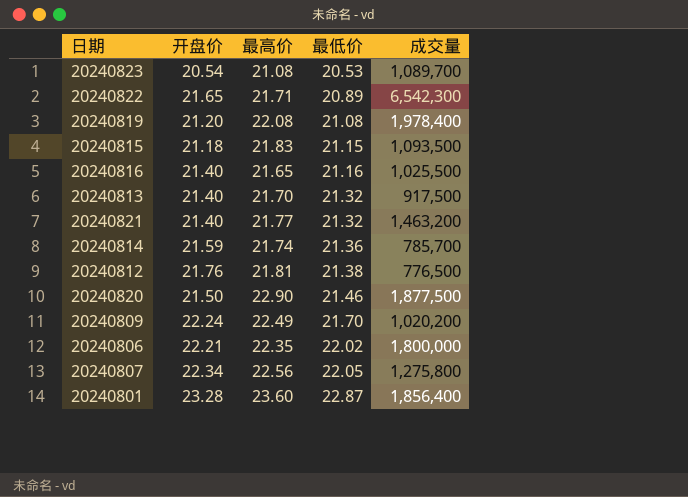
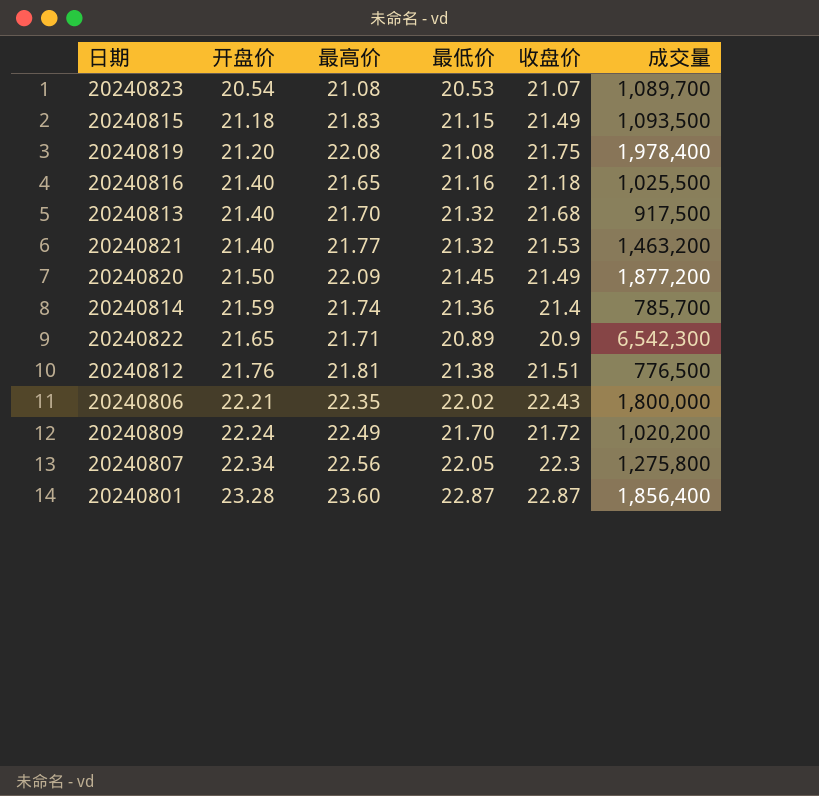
row order: 最低价 ascending -> 开盘价 ascending
column 收盘价 | position: none -> 5
20240820 | 最高价: 22.90 -> 22.09
20240820 | 最低价: 21.46 -> 21.45
20240820 | 成交量: 1,877,500 -> 1,877,200

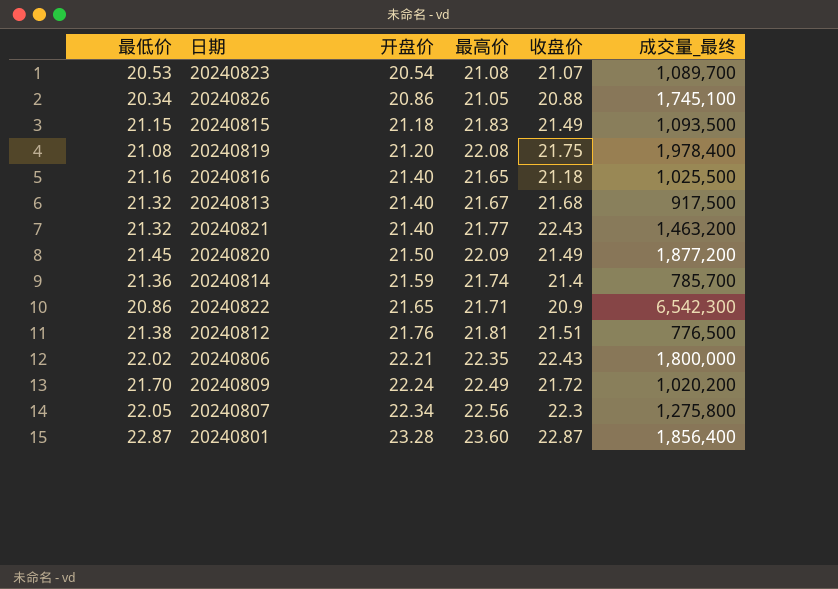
column 最低价 | position: 4 -> 1
column name: 成交量 -> 成交量_最终
row 20240826: none -> 20.34 | 20.86 | 21.05 | 20.88 | 1,745,100
20240813 | 最高价: 21.70 -> 21.67
20240821 | 收盘价: 21.53 -> 22.43
20240822 | 最低价: 20.89 -> 20.86

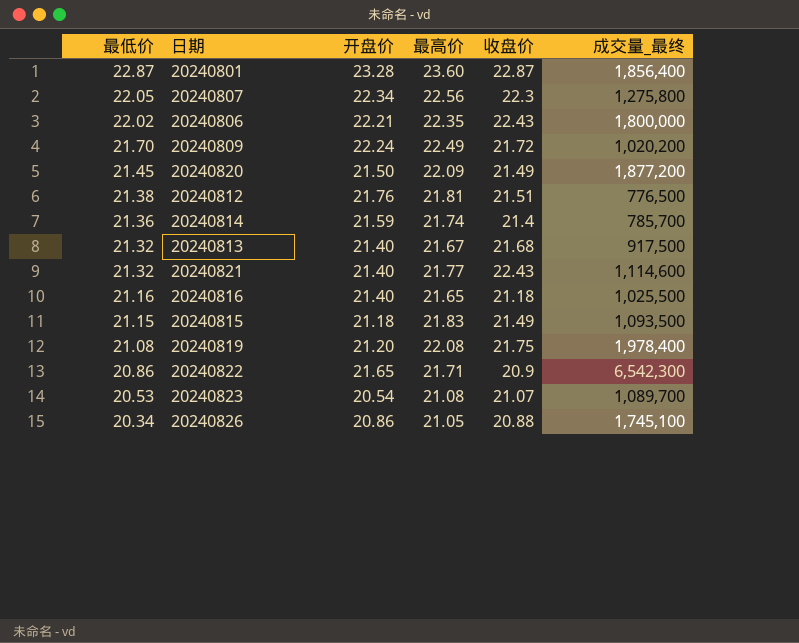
row order: 开盘价 ascending -> 最低价 descending
20240821 | 成交量_最终: 1,463,200 -> 1,114,600

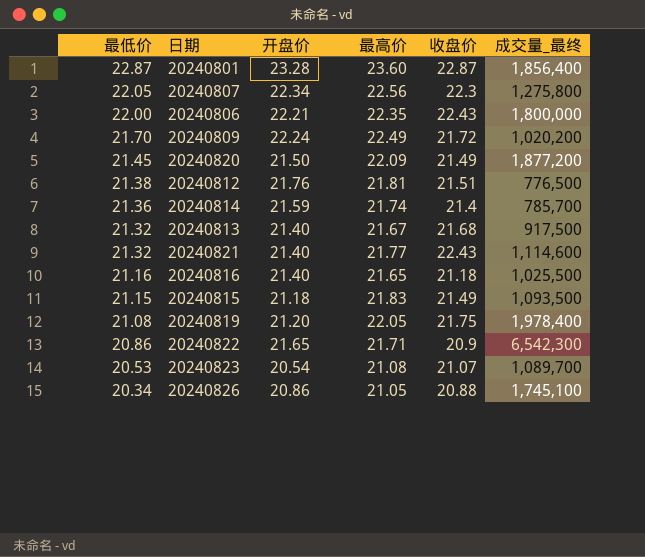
20240806 | 最低价: 22.02 -> 22.00
20240819 | 最高价: 22.08 -> 22.05

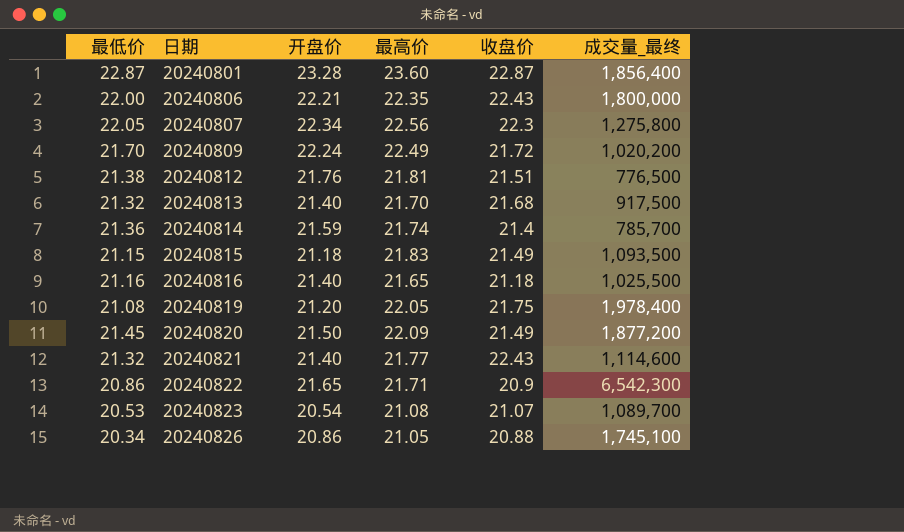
row order: 最低价 descending -> 日期 ascending
20240813 | 最高价: 21.67 -> 21.70

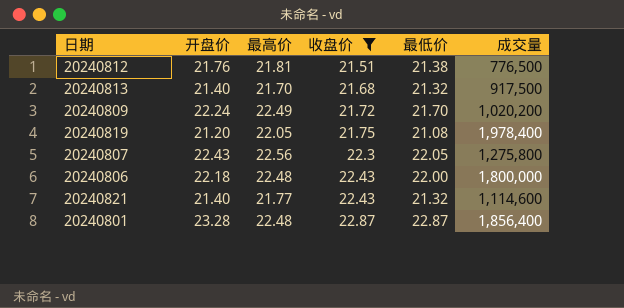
filter: none -> 收盘价 >= 21.51
row order: 日期 ascending -> 收盘价 ascending
column 最低价 | position: 1 -> 5
column name: 成交量_最终 -> 成交量
20240807 | 开盘价: 22.34 -> 22.43
20240806 | 开盘价: 22.21 -> 22.18
20240806 | 最高价: 22.35 -> 22.48
20240801 | 最高价: 23.60 -> 22.48

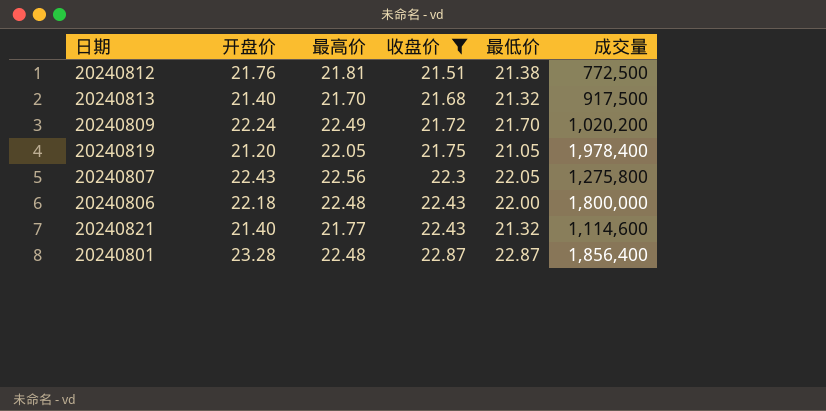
20240812 | 成交量: 776,500 -> 772,500
20240819 | 最低价: 21.08 -> 21.05

